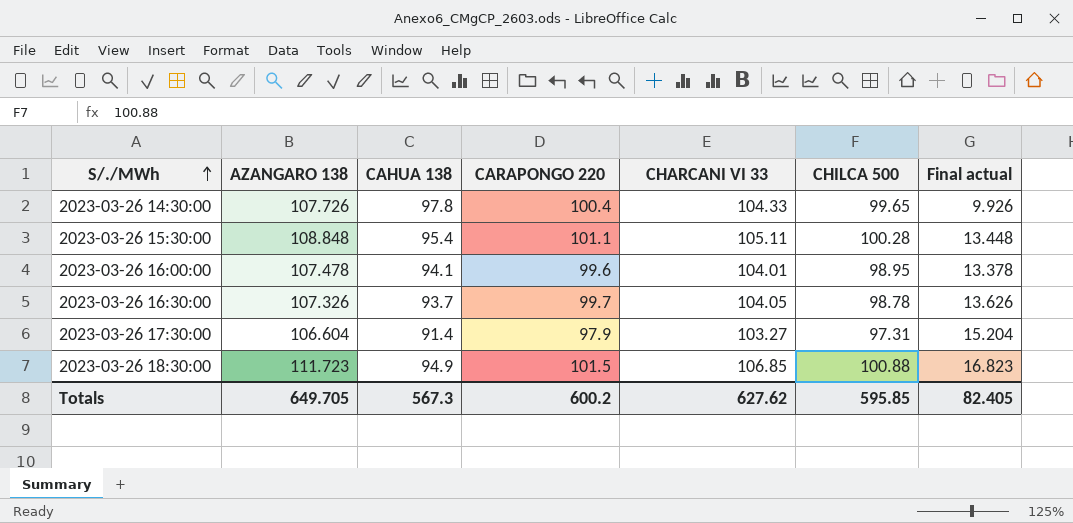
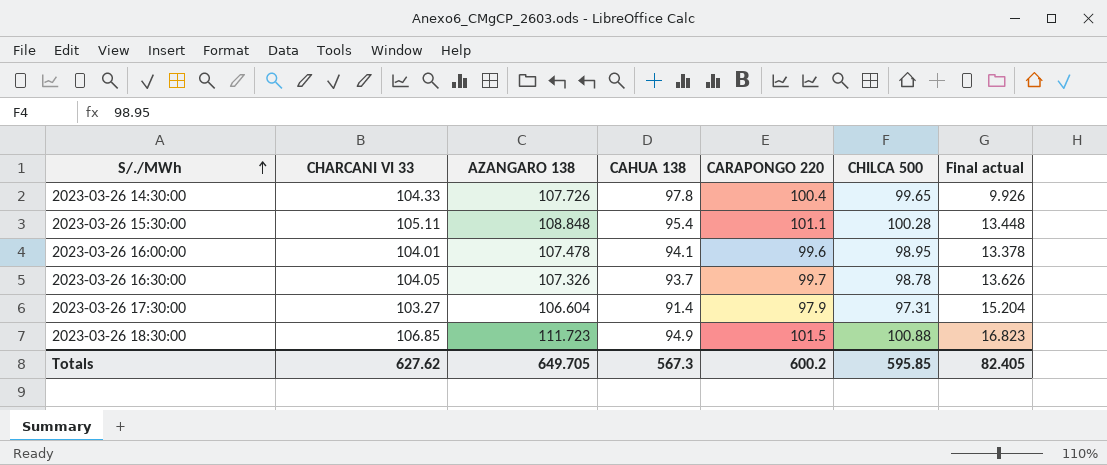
column CHARCANI VI 33 | position: 5 -> 2

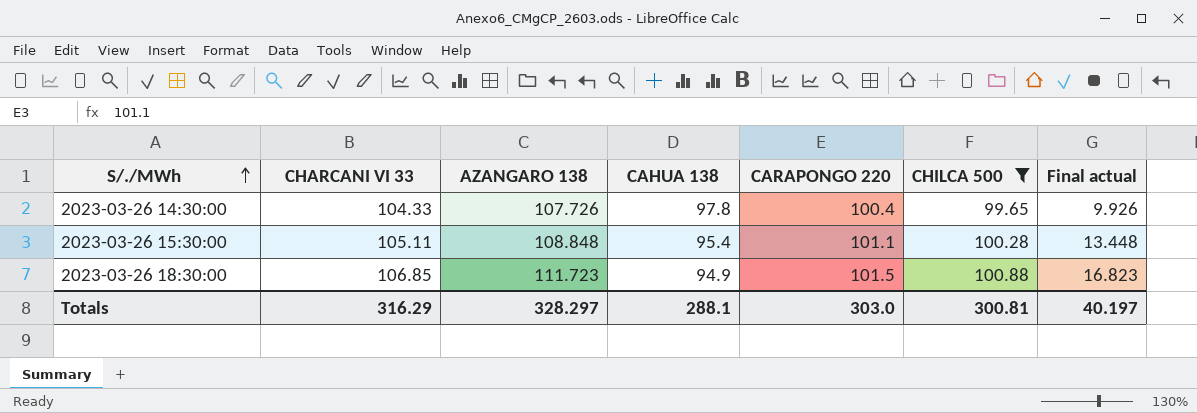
filter: none -> CHILCA 500 >= 99.65
Totals | CHARCANI VI 33: 627.62 -> 316.29
Totals | AZANGARO 138: 649.705 -> 328.297
Totals | CAHUA 138: 567.3 -> 288.1
Totals | CARAPONGO 220: 600.2 -> 303.0
Totals | CHILCA 500: 595.85 -> 300.81
Totals | Final actual: 82.405 -> 40.197

